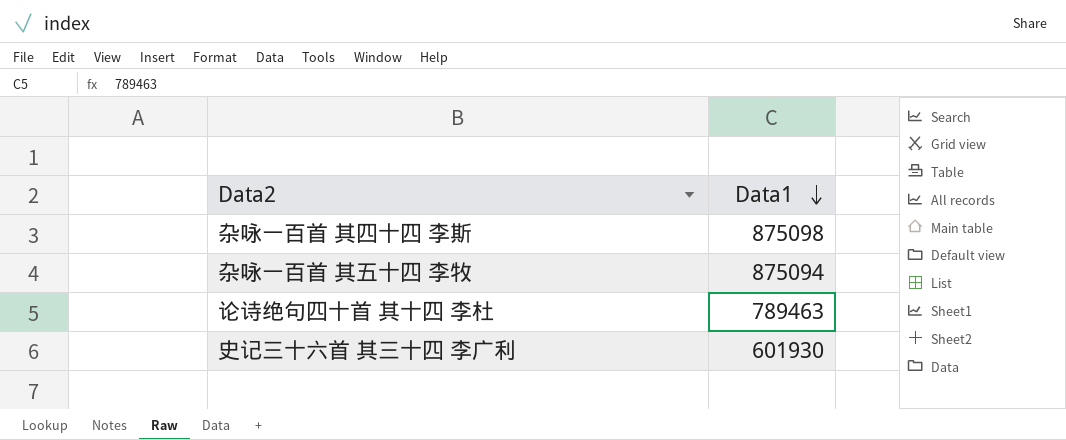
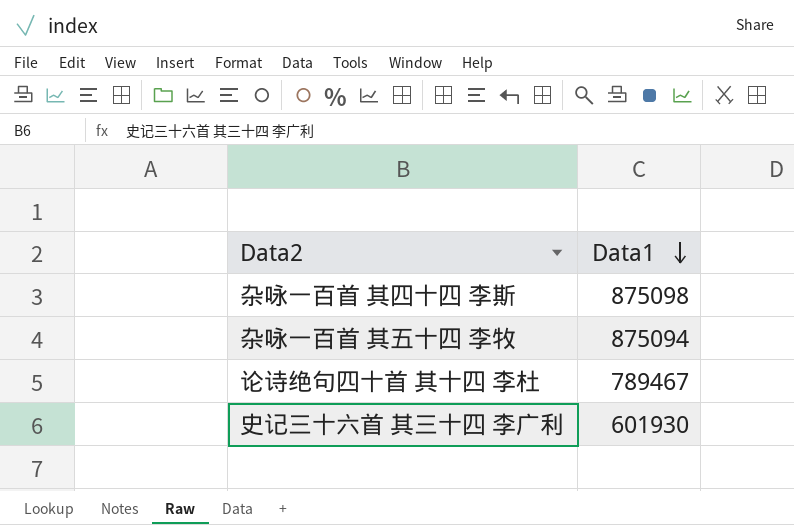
论诗绝句四十首 其十四 李杜 | Data1: 789463 -> 789467

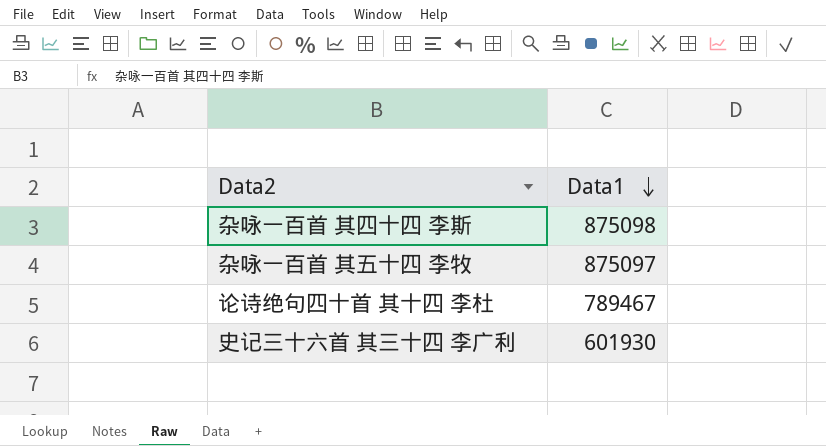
杂咏一百首 其五十四 李牧 | Data1: 875094 -> 875097

